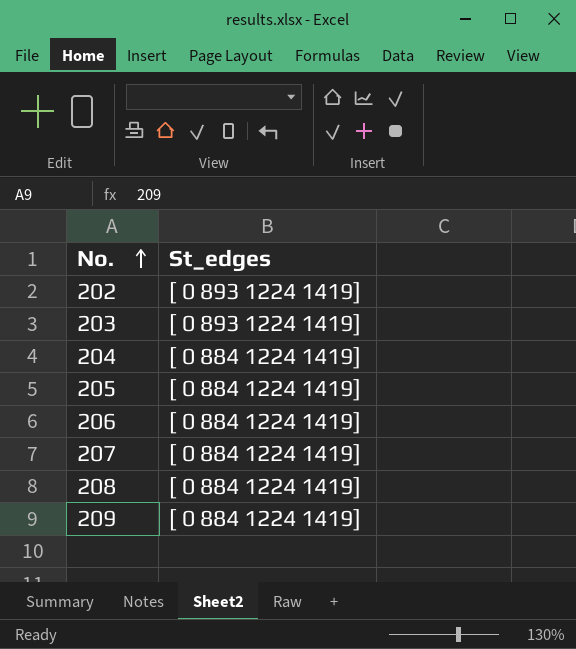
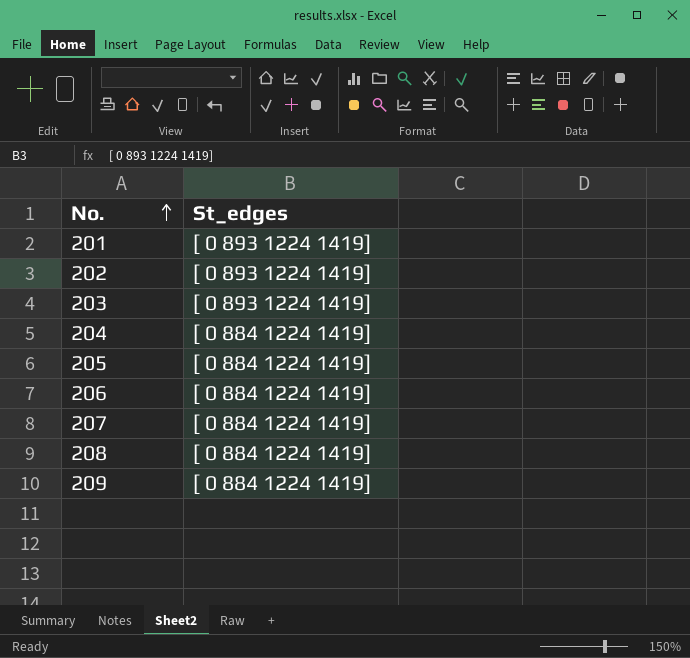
row 201: none -> [ 0 893 1224 1419]

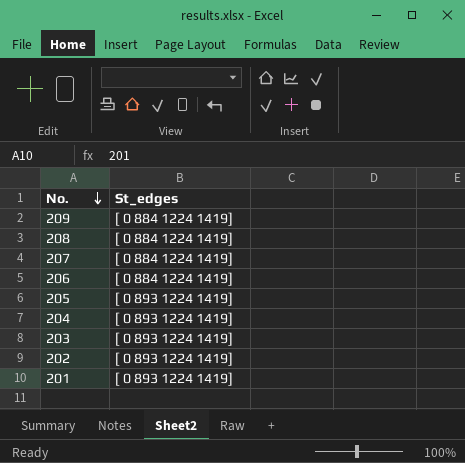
row order: No. ascending -> No. descending
205 | St_edges: [ 0 884 1224 1419] -> [ 0 893 1224 1419]
204 | St_edges: [ 0 884 1224 1419] -> [ 0 893 1224 1419]

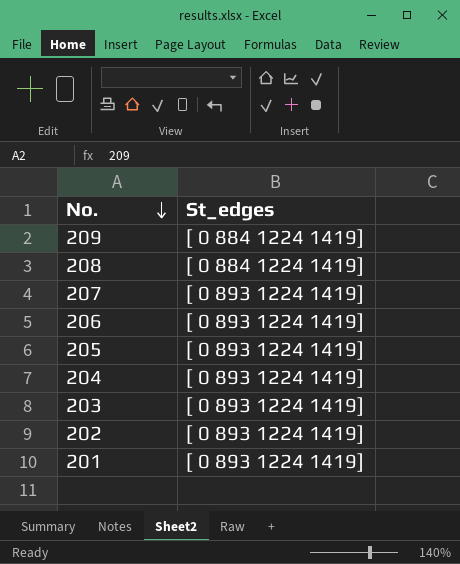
207 | St_edges: [ 0 884 1224 1419] -> [ 0 893 1224 1419]
206 | St_edges: [ 0 884 1224 1419] -> [ 0 893 1224 1419]

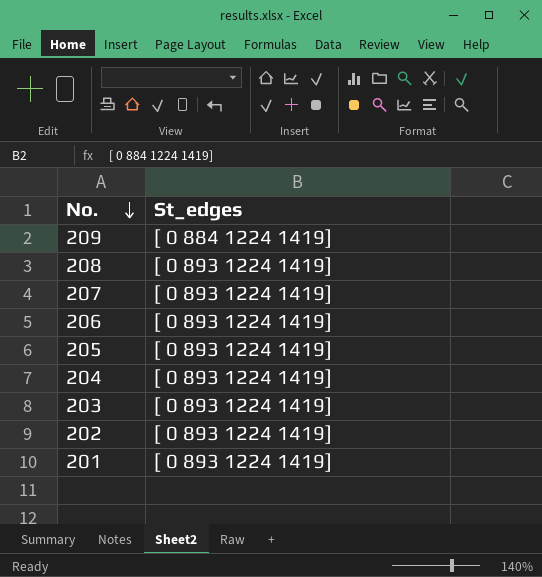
208 | St_edges: [ 0 884 1224 1419] -> [ 0 893 1224 1419]

